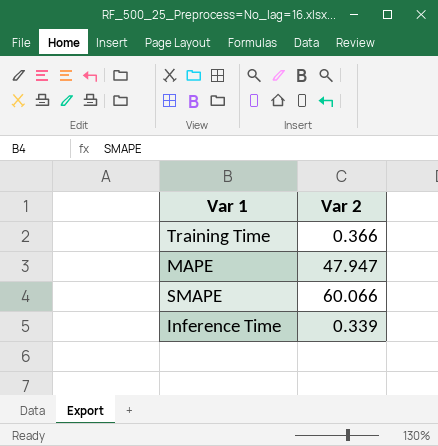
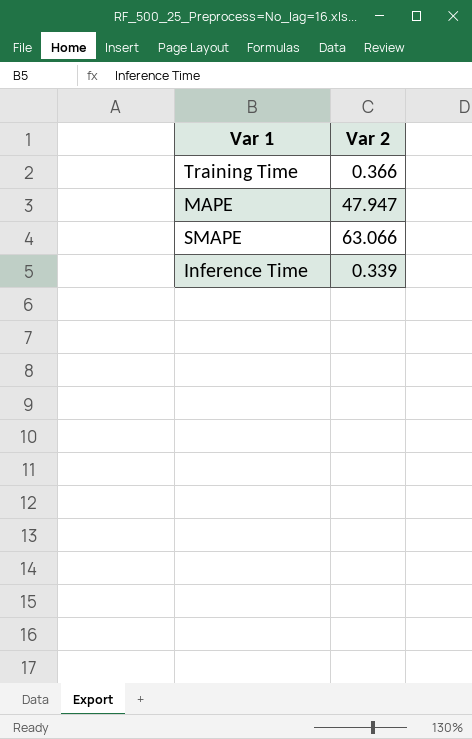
SMAPE | Var 2: 60.066 -> 63.066

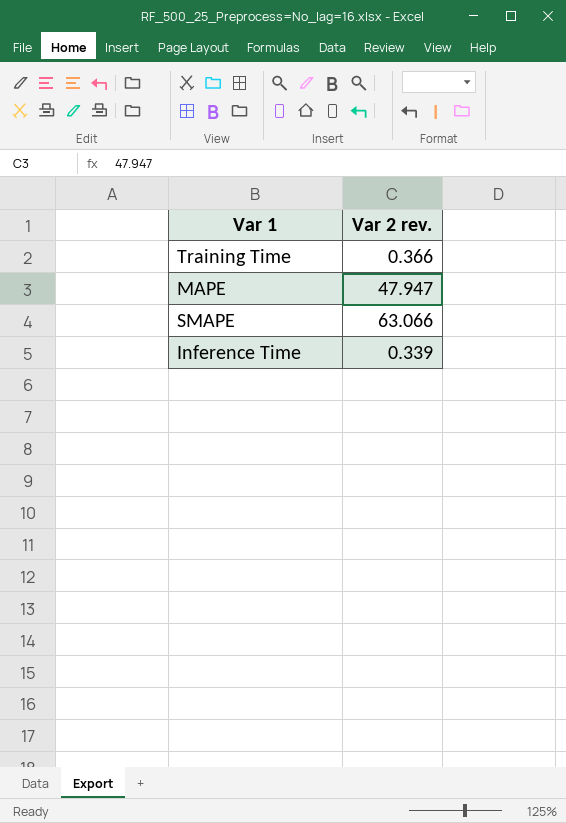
column name: Var 2 -> Var 2 rev.

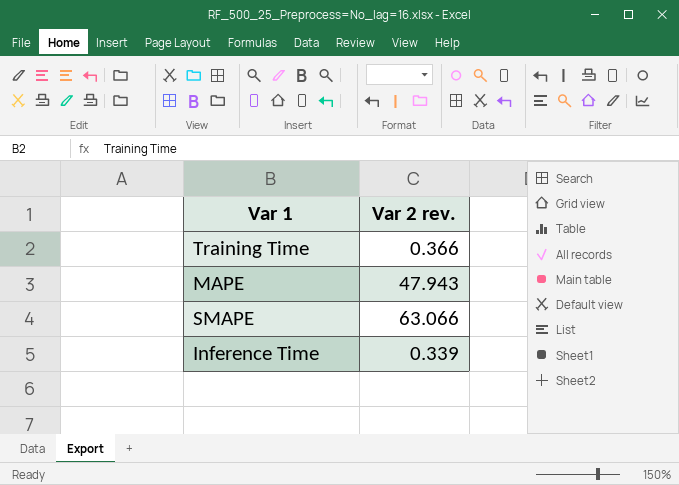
MAPE | Var 2 rev.: 47.947 -> 47.943

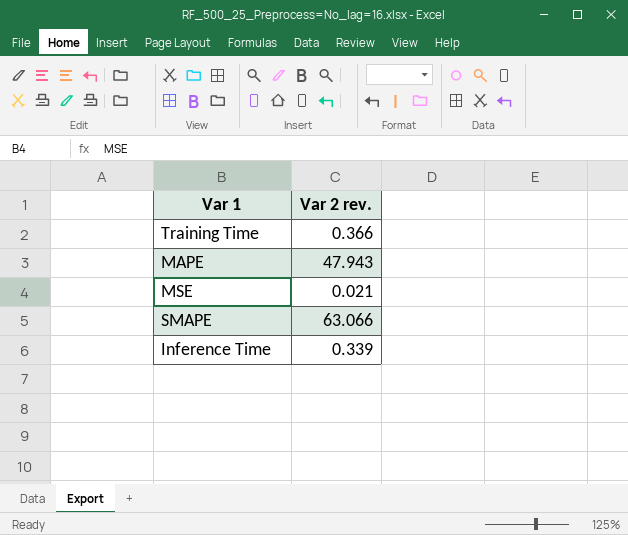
row MSE: none -> 0.021

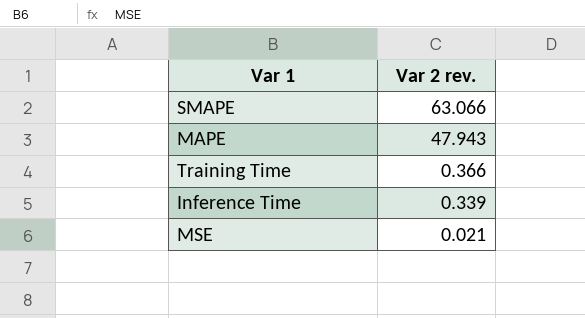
row order: none -> Var 2 rev. descending

